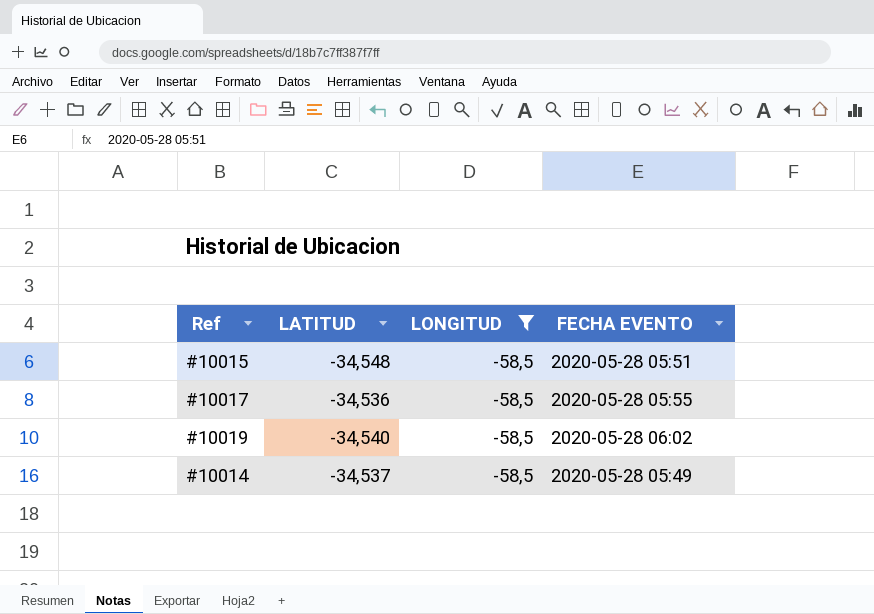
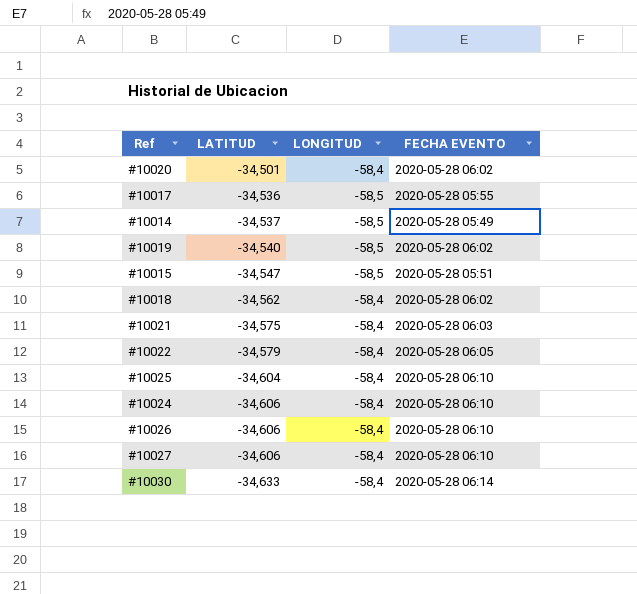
filter: LONGITUD = -58,5 -> none
row order: none -> LATITUD descending
#10015 | LATITUD: -34,548 -> -34,547

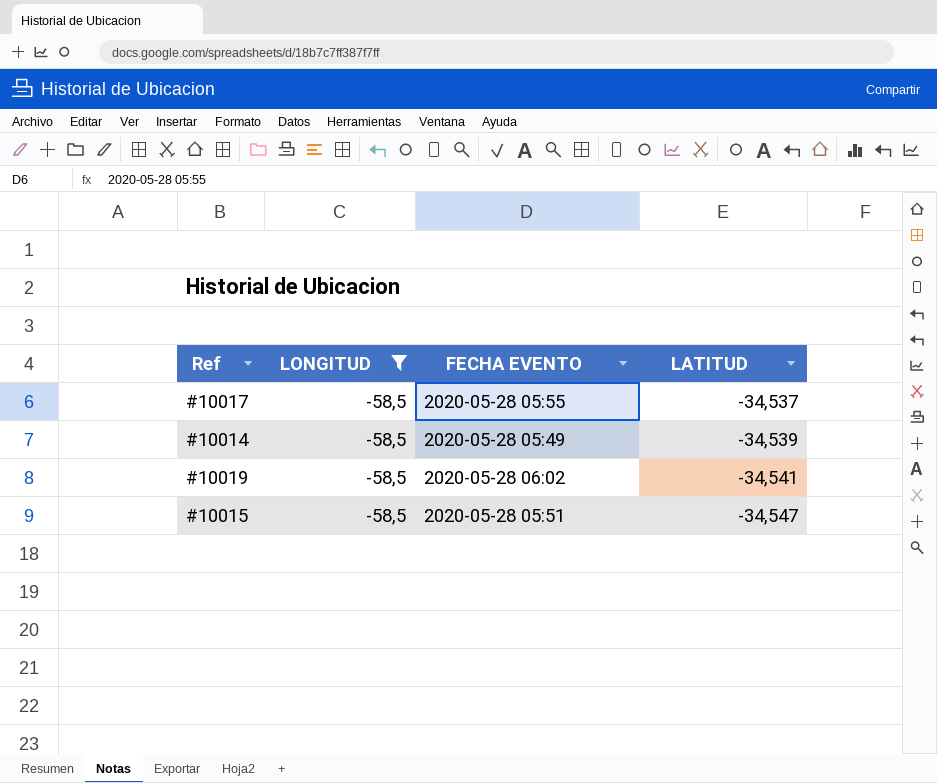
filter: none -> LONGITUD = -58,5
column LATITUD | position: 2 -> 4
#10017 | LATITUD: -34,536 -> -34,537
#10014 | LATITUD: -34,537 -> -34,539
#10019 | LATITUD: -34,540 -> -34,541

